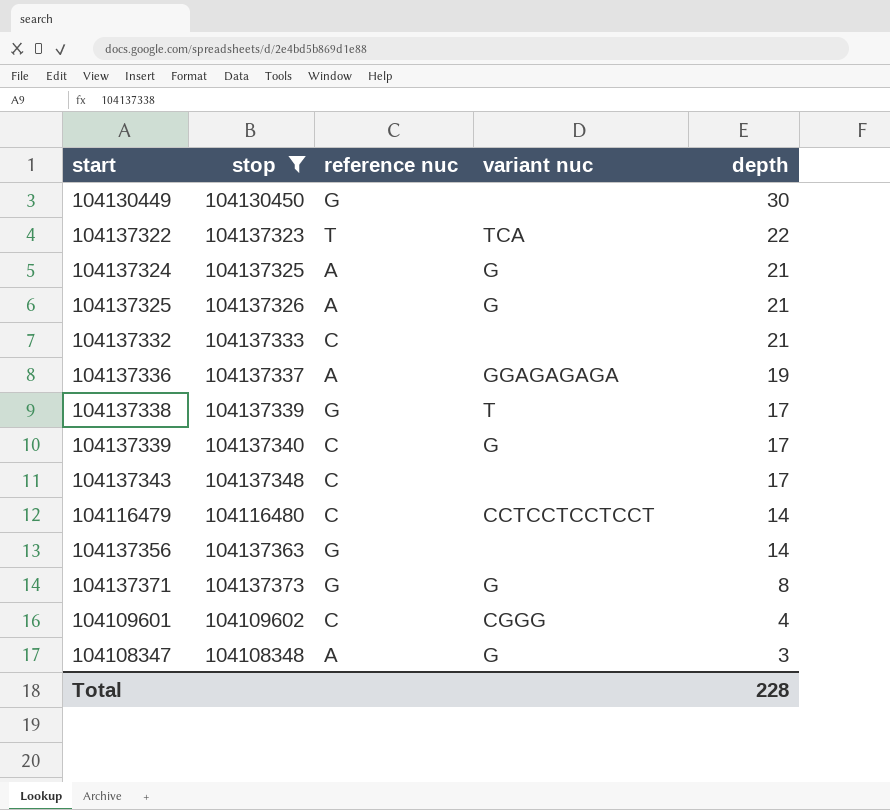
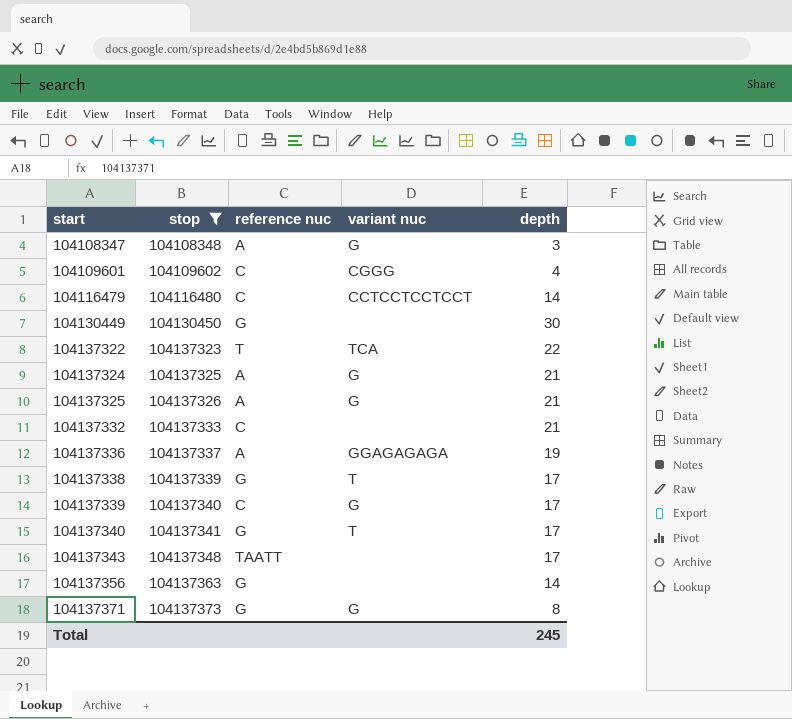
row order: depth descending -> start ascending
row 104137340: none -> 104137341 | G | T | 17
104137343 | reference nuc: C -> TAATT
Total | depth: 228 -> 245

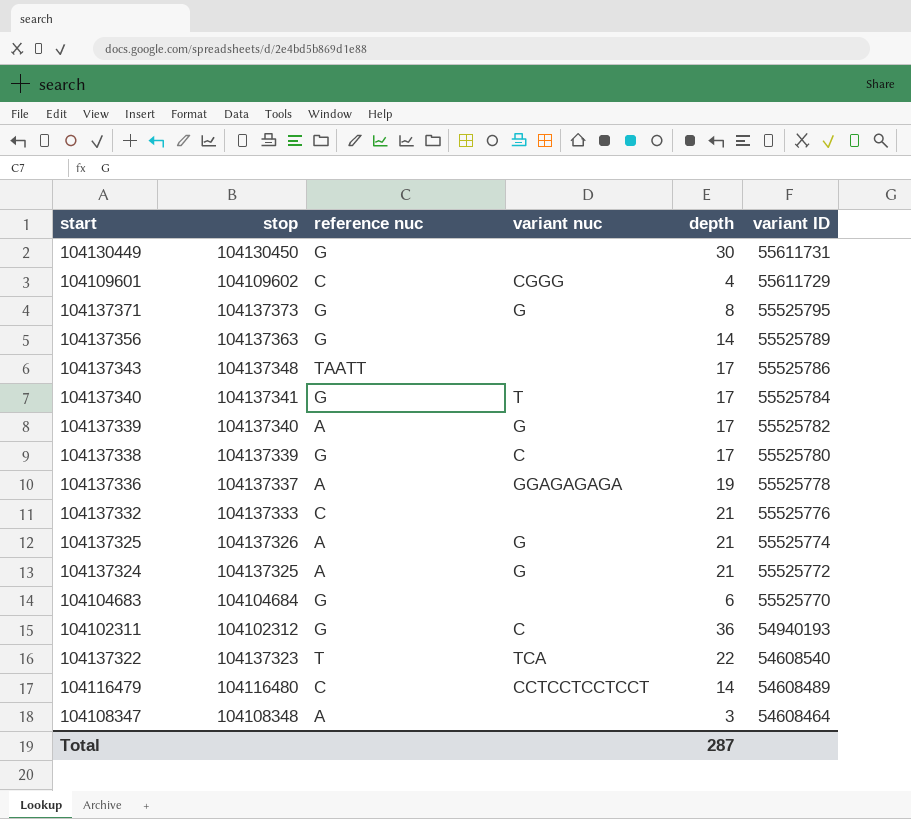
filter: stop >= 104108348 -> none
row order: start ascending -> variant ID descending
column variant ID | position: none -> 6
104137339 | reference nuc: C -> A
104137338 | variant nuc: T -> C
104108347 | variant nuc: G -> none
Total | depth: 245 -> 287

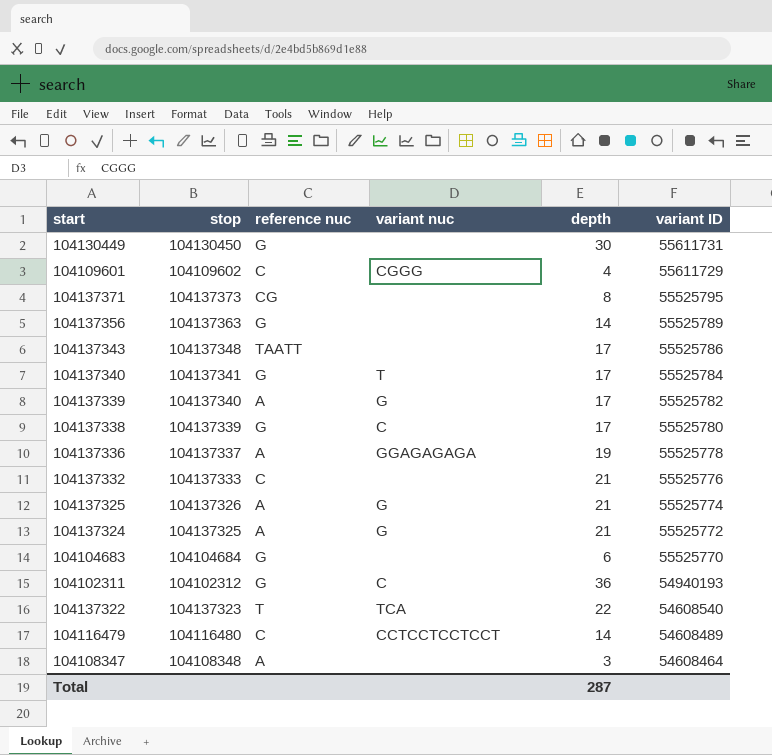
104137371 | reference nuc: G -> CG
104137371 | variant nuc: G -> none

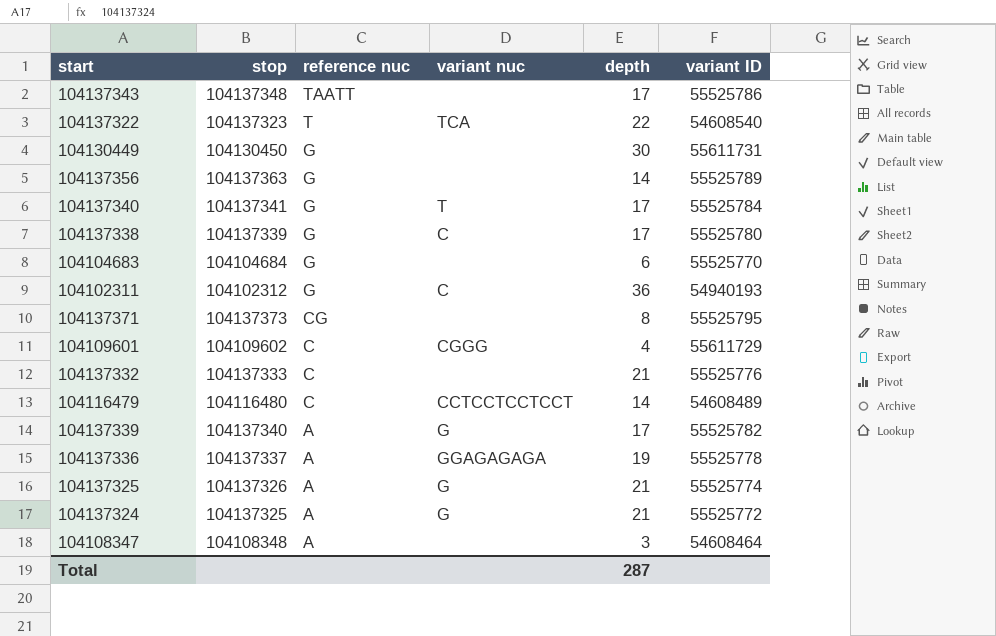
row order: variant ID descending -> reference nuc descending

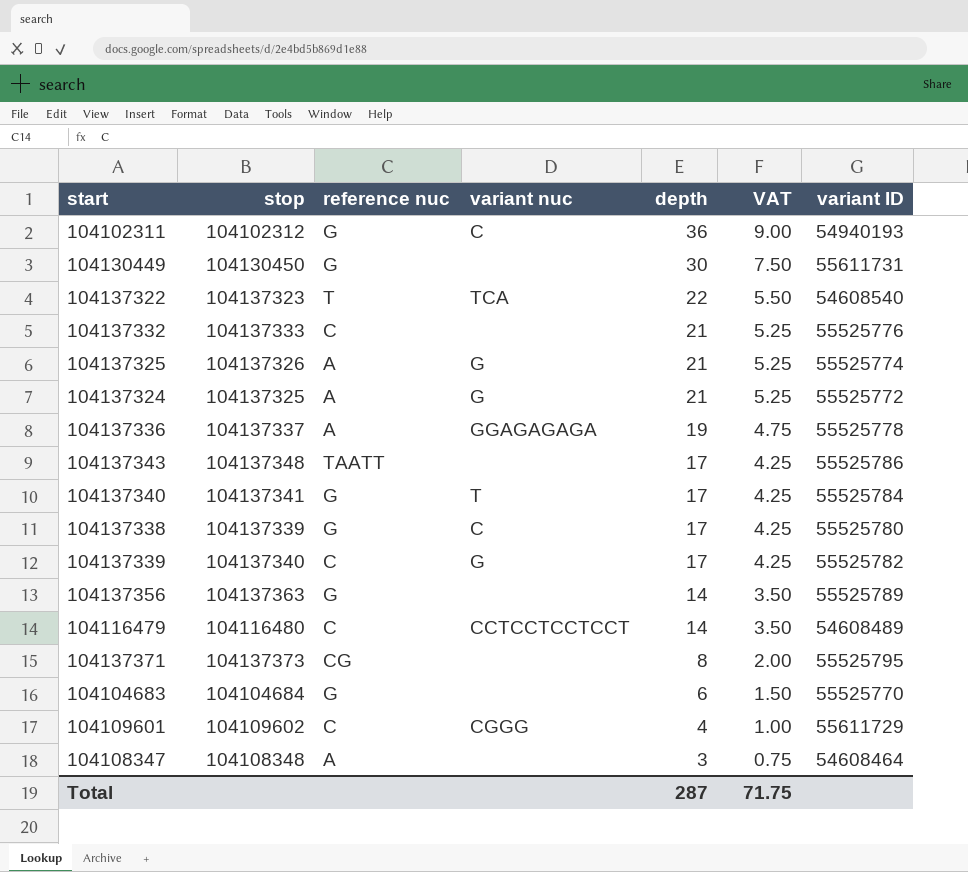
row order: reference nuc descending -> depth descending
column VAT | formula: none -> [depth] * 0.25
104137339 | reference nuc: A -> C

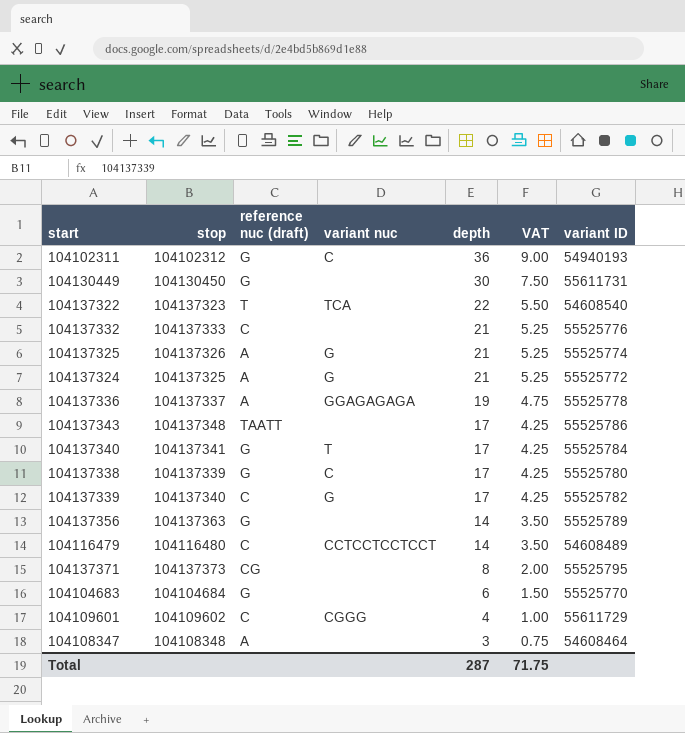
column name: reference nuc -> reference nuc (draft)

